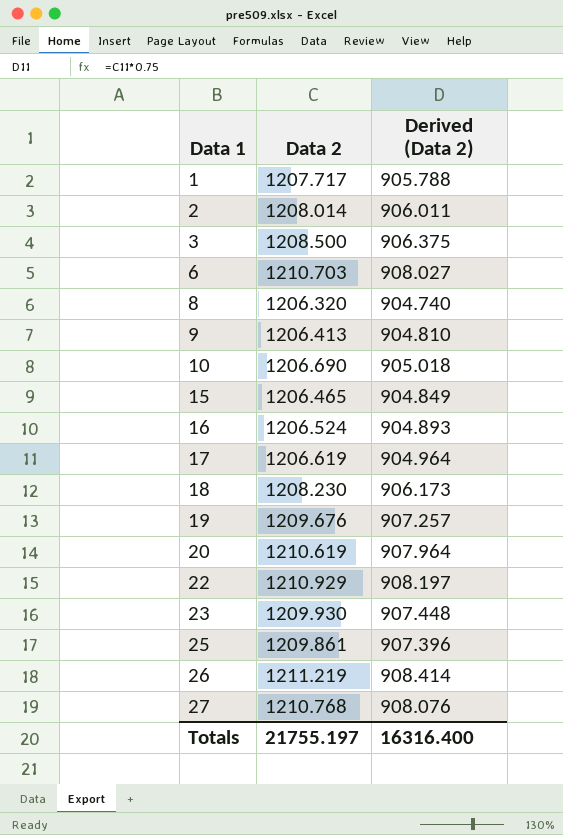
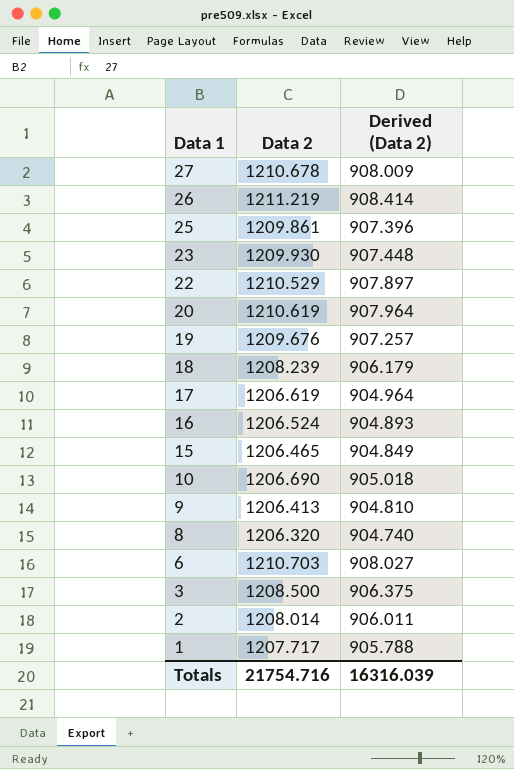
row order: Data 1 ascending -> Data 1 descending
27 | Data 2: 1210.768 -> 1210.678
27 | Derived (Data 2): 908.076 -> 908.009
22 | Data 2: 1210.929 -> 1210.529
22 | Derived (Data 2): 908.197 -> 907.897
18 | Data 2: 1208.230 -> 1208.239
18 | Derived (Data 2): 906.173 -> 906.179
Totals | Data 2: 21755.197 -> 21754.716
Totals | Derived (Data 2): 16316.400 -> 16316.039

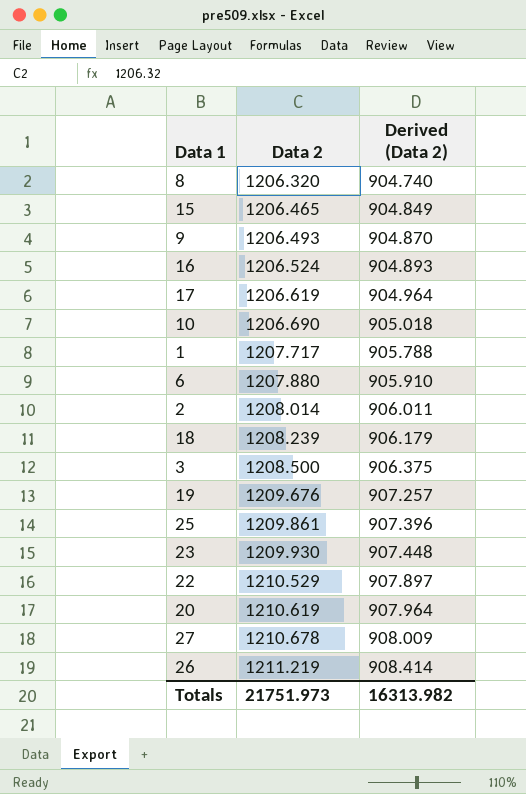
row order: Data 1 descending -> Data 2 ascending
9 | Data 2: 1206.413 -> 1206.493
9 | Derived (Data 2): 904.810 -> 904.870
6 | Data 2: 1210.703 -> 1207.880
6 | Derived (Data 2): 908.027 -> 905.910
Totals | Data 2: 21754.716 -> 21751.973
Totals | Derived (Data 2): 16316.039 -> 16313.982

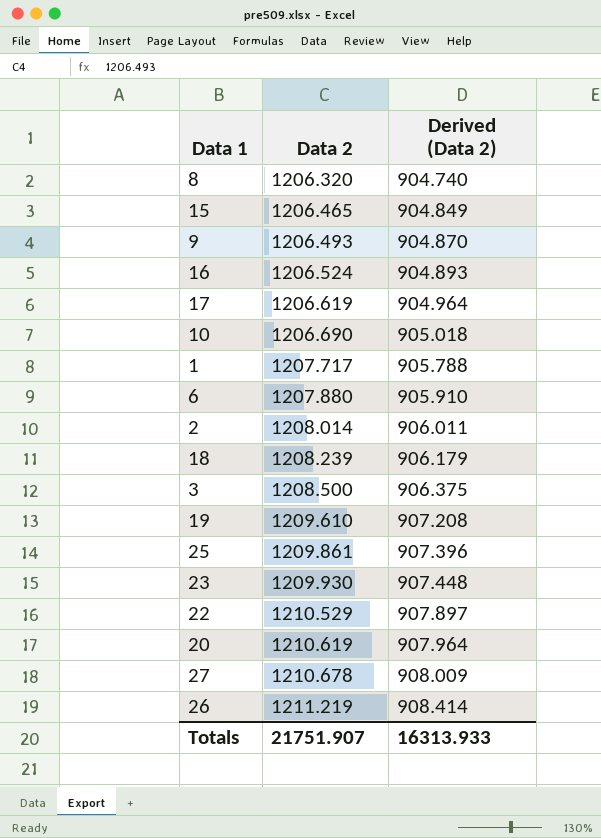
19 | Data 2: 1209.676 -> 1209.610
19 | Derived (Data 2): 907.257 -> 907.208
Totals | Data 2: 21751.973 -> 21751.907
Totals | Derived (Data 2): 16313.982 -> 16313.933

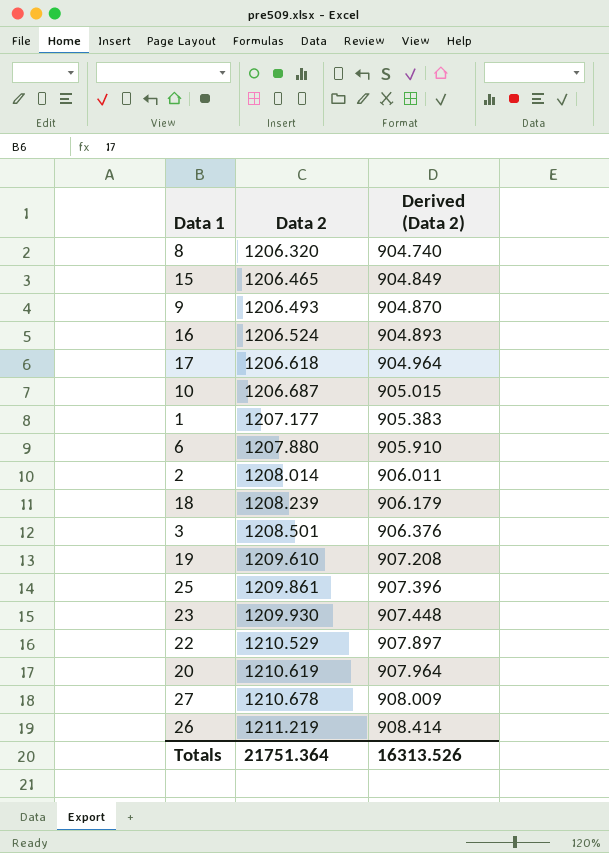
17 | Data 2: 1206.619 -> 1206.618
10 | Data 2: 1206.690 -> 1206.687
10 | Derived (Data 2): 905.018 -> 905.015
1 | Data 2: 1207.717 -> 1207.177
1 | Derived (Data 2): 905.788 -> 905.383
3 | Data 2: 1208.500 -> 1208.501
3 | Derived (Data 2): 906.375 -> 906.376
Totals | Data 2: 21751.907 -> 21751.364
Totals | Derived (Data 2): 16313.933 -> 16313.526

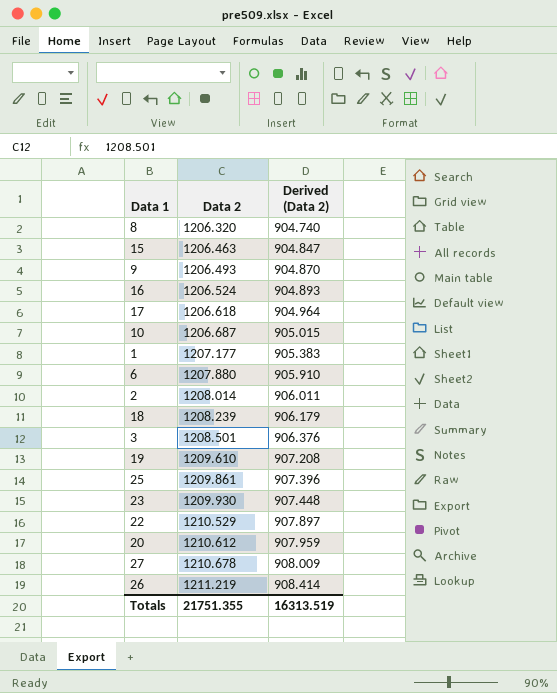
15 | Data 2: 1206.465 -> 1206.463
15 | Derived (Data 2): 904.849 -> 904.847
20 | Data 2: 1210.619 -> 1210.612
20 | Derived (Data 2): 907.964 -> 907.959
Totals | Data 2: 21751.364 -> 21751.355
Totals | Derived (Data 2): 16313.526 -> 16313.519

